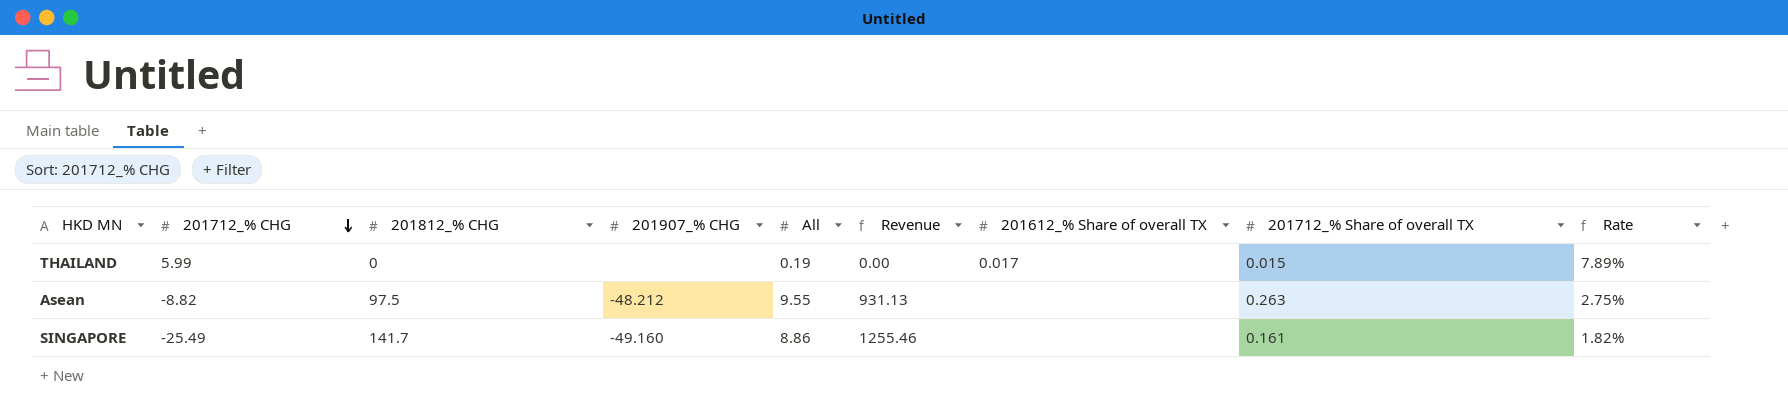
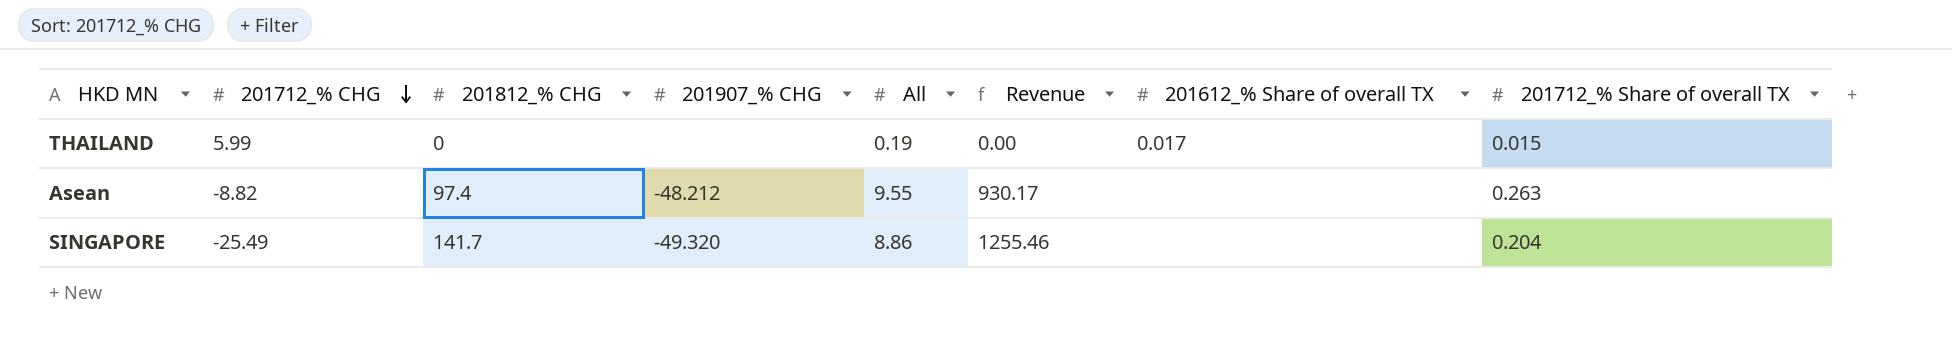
column Rate | formula: [201712_% Share of overall TX] / [All] -> none
Asean | 201812_% CHG: 97.5 -> 97.4
Asean | Revenue: 931.13 -> 930.17
SINGAPORE | 201907_% CHG: -49.160 -> -49.320
SINGAPORE | 201712_% Share of overall TX: 0.161 -> 0.204

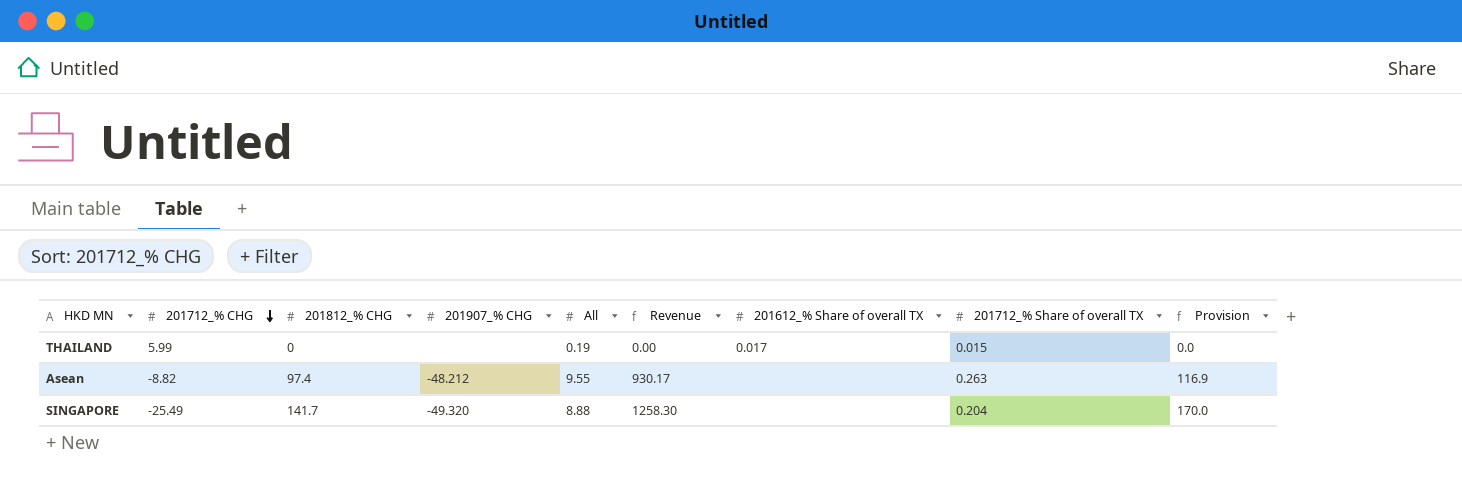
column Provision | formula: none -> [201812_% CHG] * 1.2
SINGAPORE | All: 8.86 -> 8.88
SINGAPORE | Revenue: 1255.46 -> 1258.30

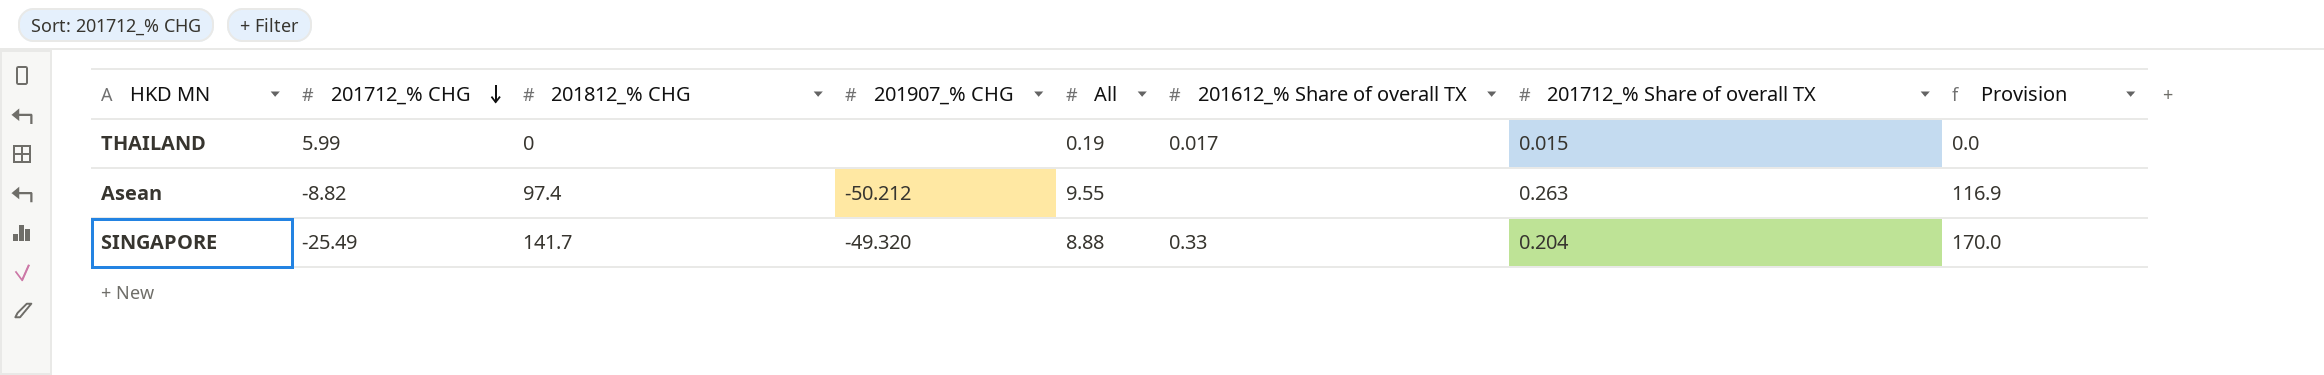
column Revenue | formula: [201812_% CHG] * [All] -> none
Asean | 201907_% CHG: -48.212 -> -50.212
SINGAPORE | 201612_% Share of overall TX: none -> 0.33

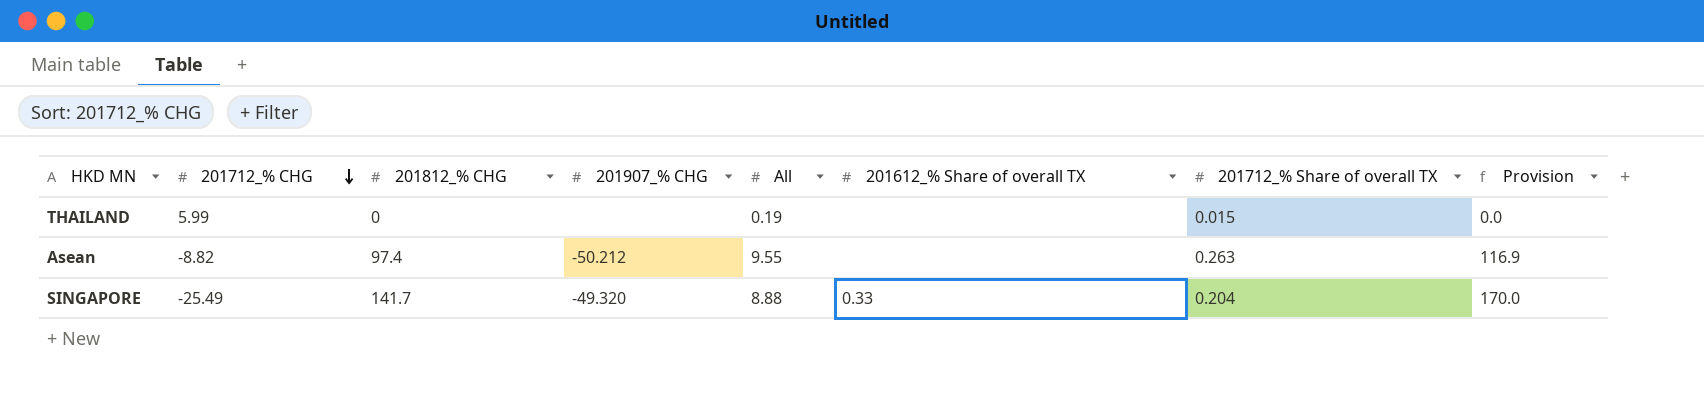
THAILAND | 201612_% Share of overall TX: 0.017 -> none

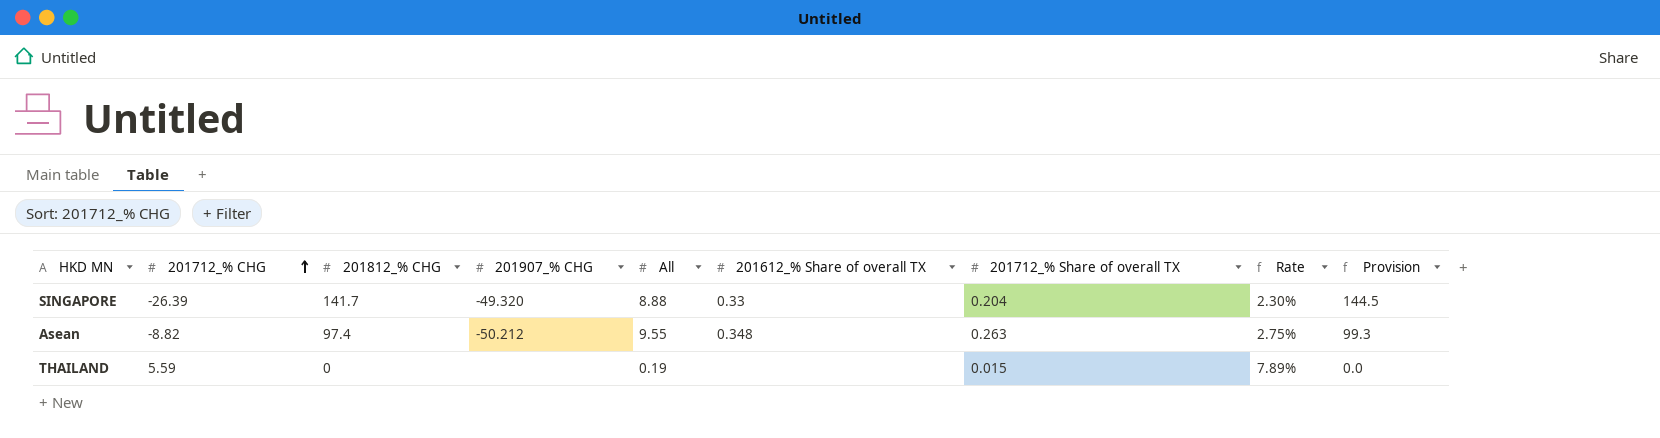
row order: 201712_% CHG descending -> 201712_% CHG ascending
column Rate | formula: none -> [201712_% Share of overall TX] / [All]
column Provision | formula: [201812_% CHG] * 1.2 -> [201812_% CHG] * 1.02
SINGAPORE | 201712_% CHG: -25.49 -> -26.39
Asean | 201612_% Share of overall TX: none -> 0.348
THAILAND | 201712_% CHG: 5.99 -> 5.59

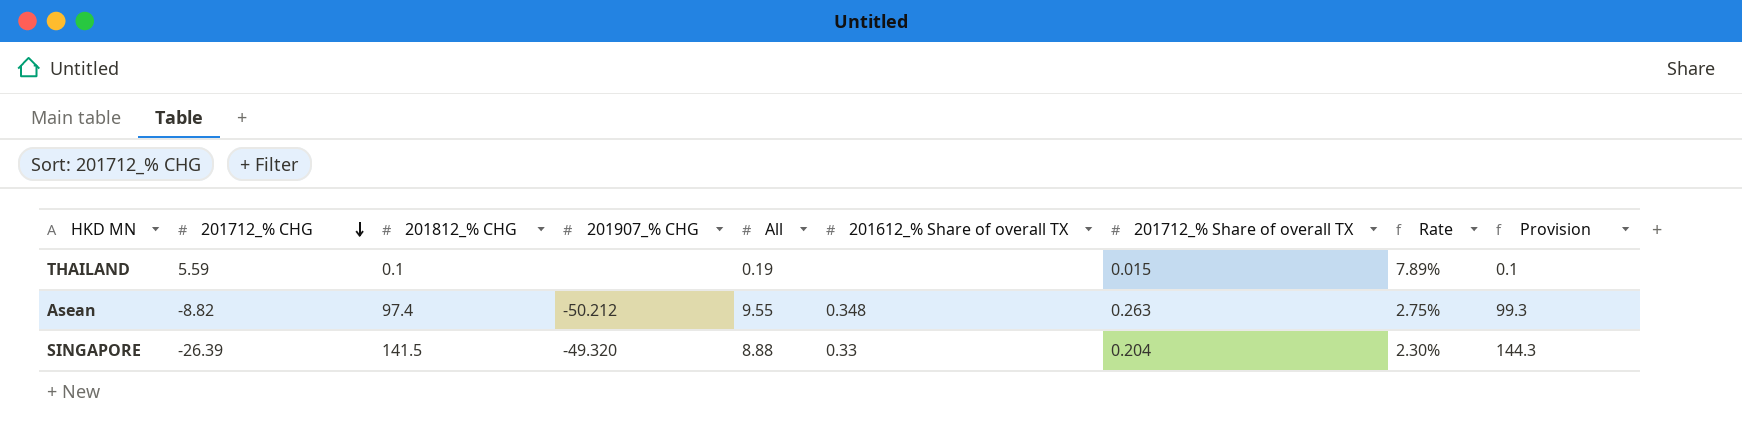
row order: 201712_% CHG ascending -> 201712_% CHG descending
THAILAND | 201812_% CHG: 0 -> 0.1
THAILAND | Provision: 0.0 -> 0.1
SINGAPORE | 201812_% CHG: 141.7 -> 141.5
SINGAPORE | Provision: 144.5 -> 144.3

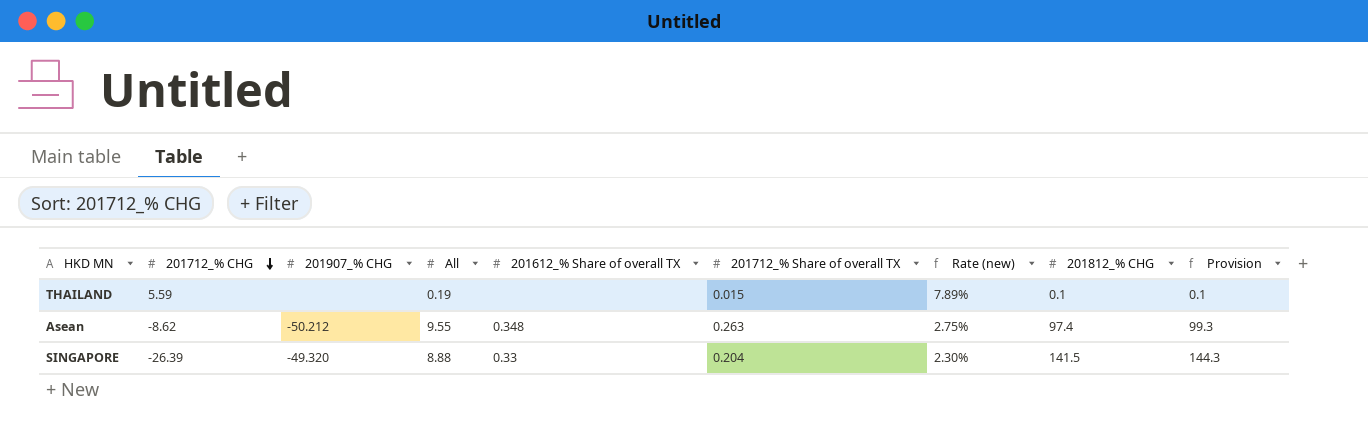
column name: Rate -> Rate (new)
column 201812_% CHG | position: 3 -> 8
Asean | 201712_% CHG: -8.82 -> -8.62

